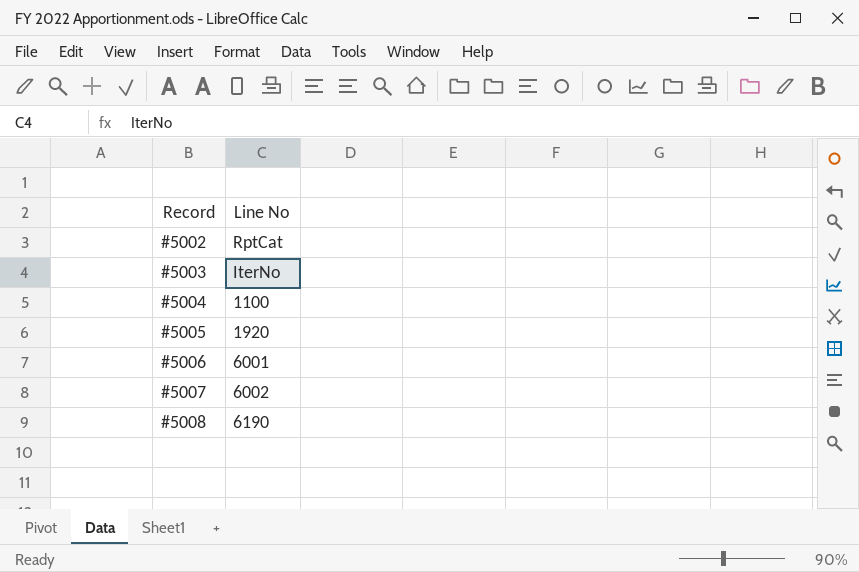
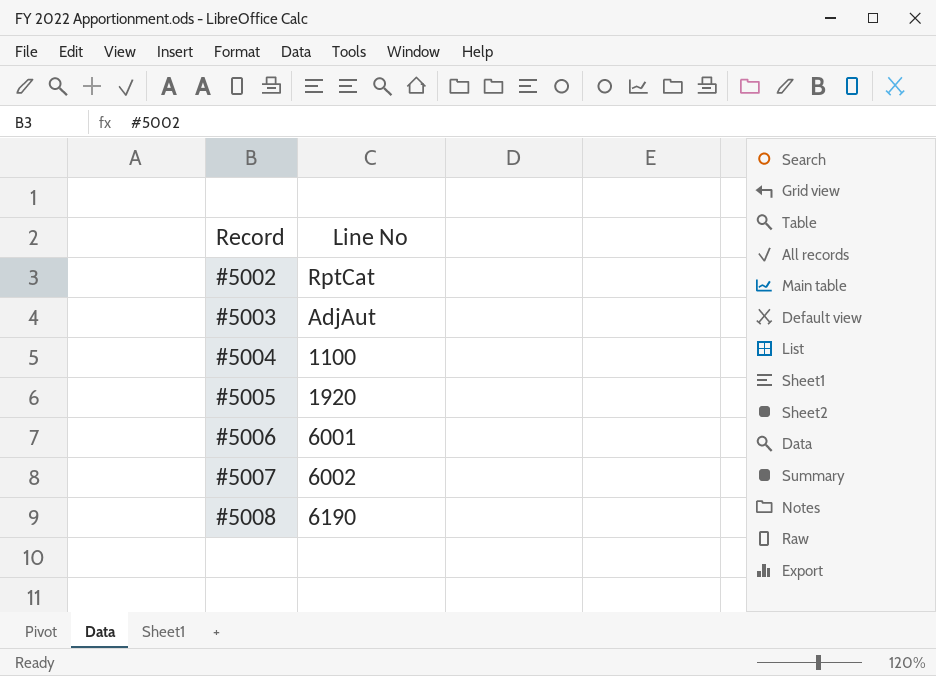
#5003 | Line No: IterNo -> AdjAut

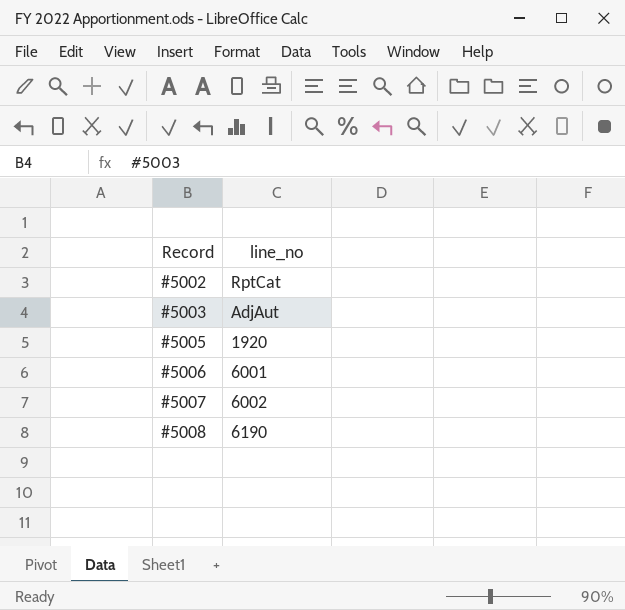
column name: Line No -> line_no
row #5004: 1100 -> none

